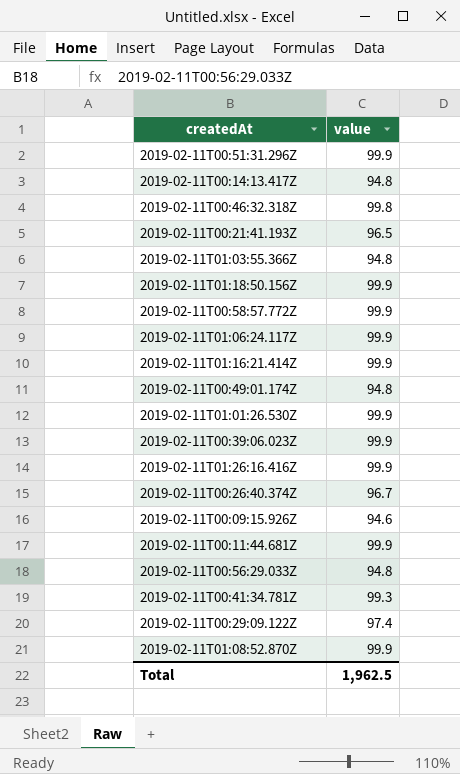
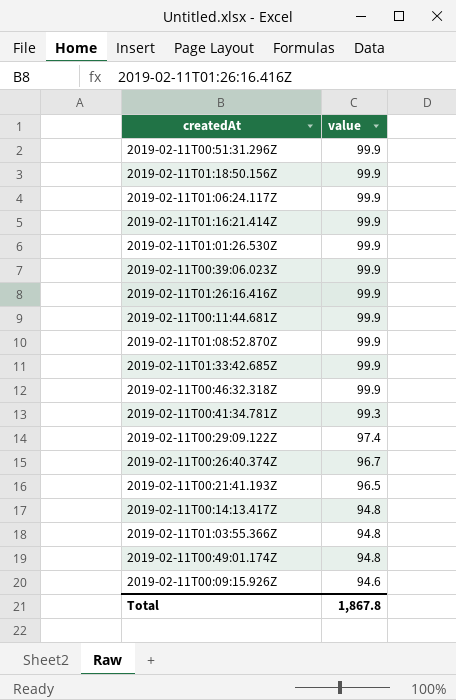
row order: none -> value descending
row 2019-02-11T00:58:57.772Z: 99.9 -> none
row 2019-02-11T00:56:29.033Z: 94.8 -> none
row 2019-02-11T01:33:42.685Z: none -> 99.9
2019-02-11T00:46:32.318Z | value: 99.8 -> 99.9
Total | value: 1,962.5 -> 1,867.8

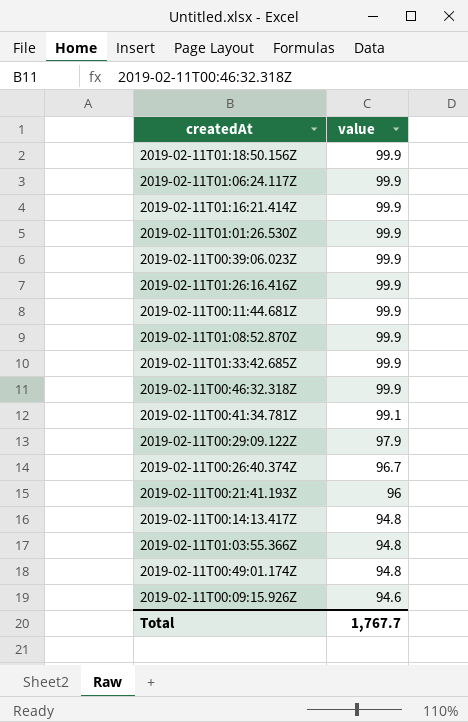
row 2019-02-11T00:51:31.296Z: 99.9 -> none
2019-02-11T00:41:34.781Z | value: 99.3 -> 99.1
2019-02-11T00:29:09.122Z | value: 97.4 -> 97.9
2019-02-11T00:21:41.193Z | value: 96.5 -> 96
Total | value: 1,867.8 -> 1,767.7

